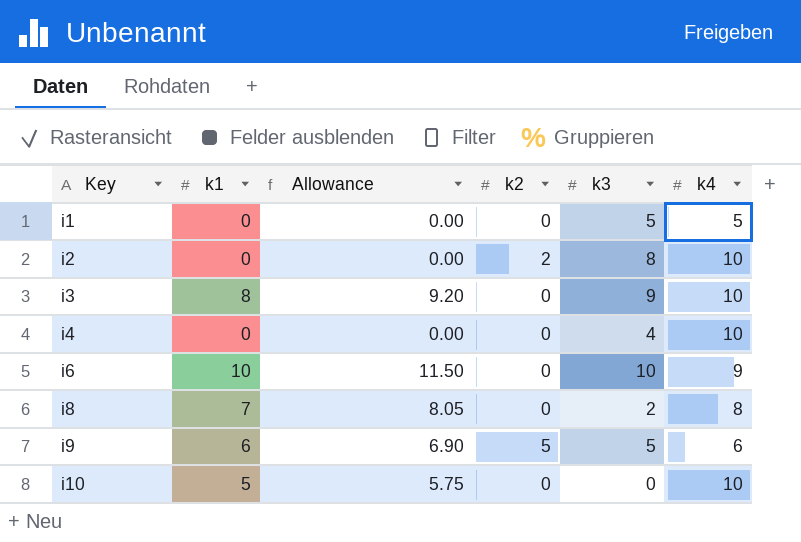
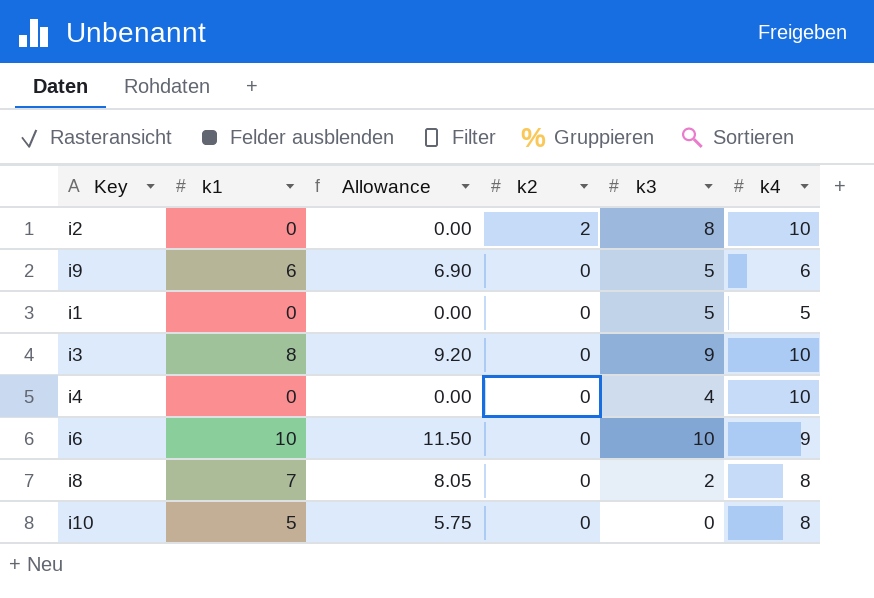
row order: Key ascending -> k2 descending
i9 | k2: 5 -> 0
i10 | k4: 10 -> 8

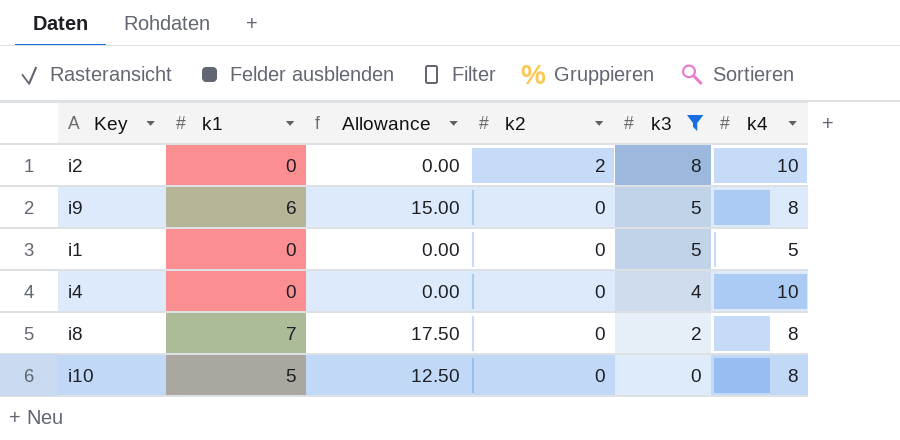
filter: none -> k3 <= 8
column Allowance | formula: [k1] * 1.15 -> [k1] * 2.5
i9 | k4: 6 -> 8

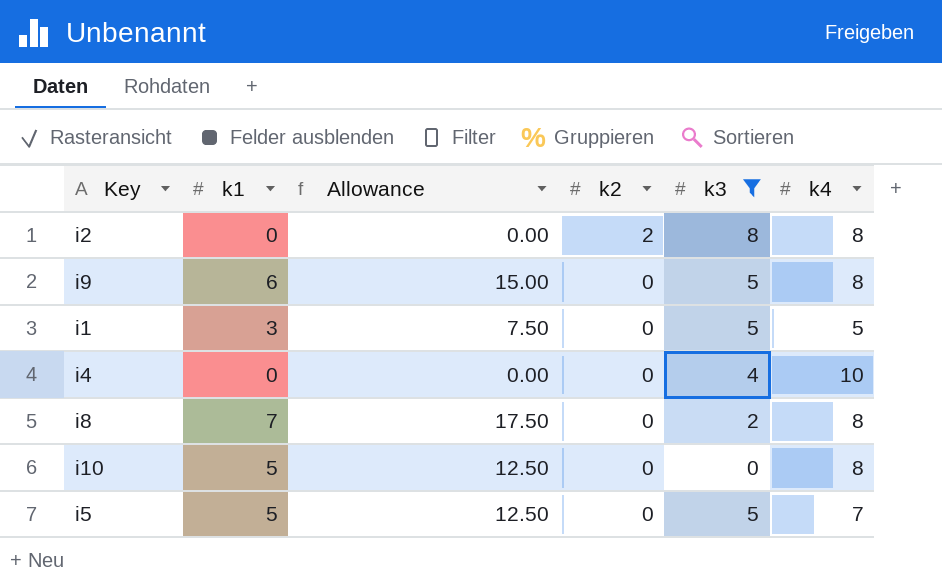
i2 | k4: 10 -> 8
i1 | k1: 0 -> 3
i1 | Allowance: 0.00 -> 7.50
row i5: none -> 5 | 12.50 | 0 | 5 | 7

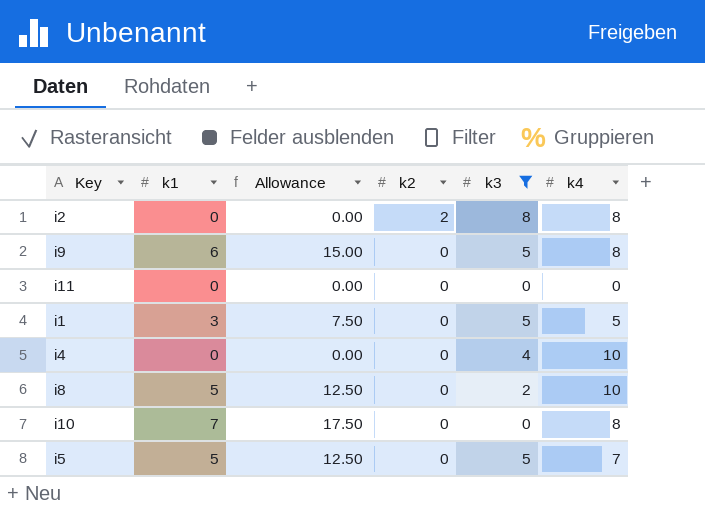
row i11: none -> 0 | 0.00 | 0 | 0 | 0
i8 | k1: 7 -> 5
i8 | Allowance: 17.50 -> 12.50
i8 | k4: 8 -> 10
i10 | k1: 5 -> 7
i10 | Allowance: 12.50 -> 17.50

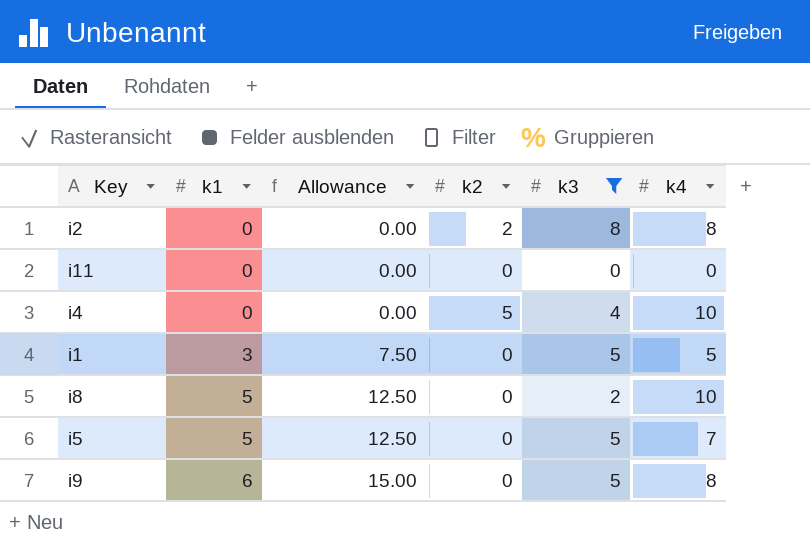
row order: k2 descending -> k1 ascending
row i10: 7 | 17.50 | 0 | 0 | 8 -> none
i4 | k2: 0 -> 5

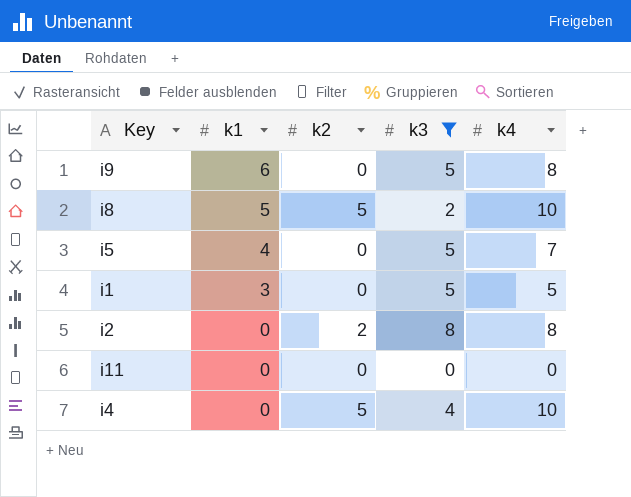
row order: k1 ascending -> k1 descending
column Allowance | formula: [k1] * 2.5 -> none
i8 | k2: 0 -> 5
i5 | k1: 5 -> 4

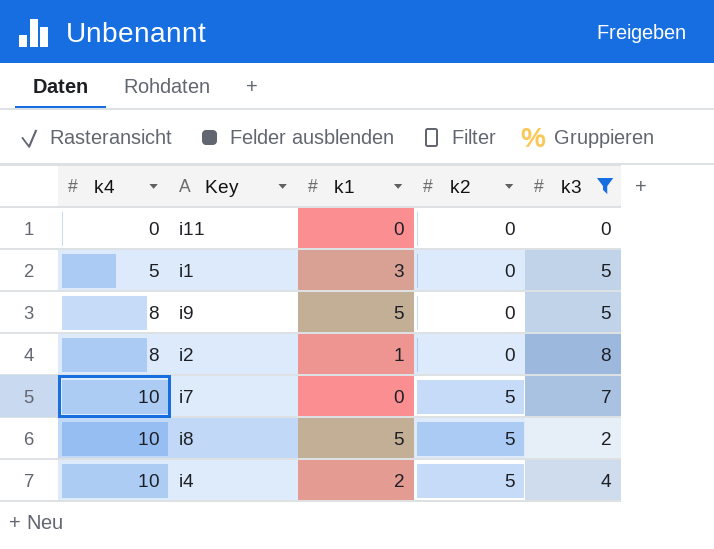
row order: k1 descending -> k4 ascending
column k4 | position: 5 -> 1
row i5: 4 | 0 | 5 | 7 -> none
i9 | k1: 6 -> 5
i2 | k1: 0 -> 1
i2 | k2: 2 -> 0
row i7: none -> 10 | 0 | 5 | 7
i4 | k1: 0 -> 2

